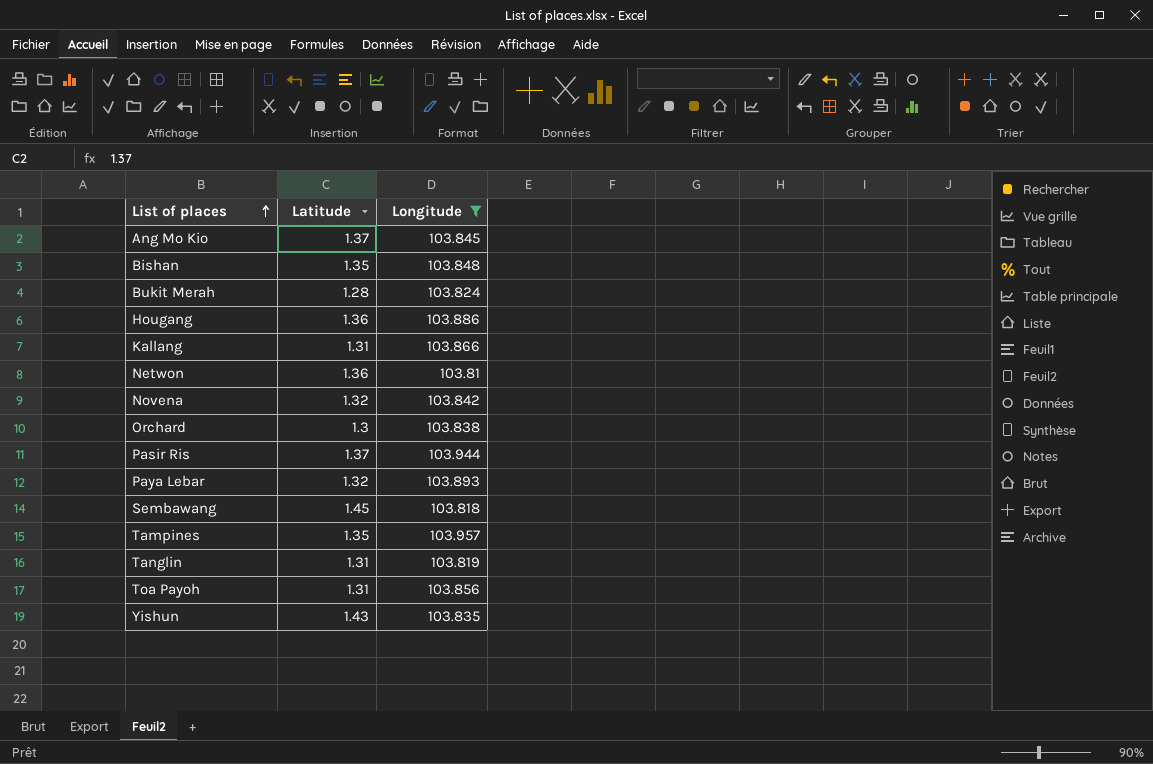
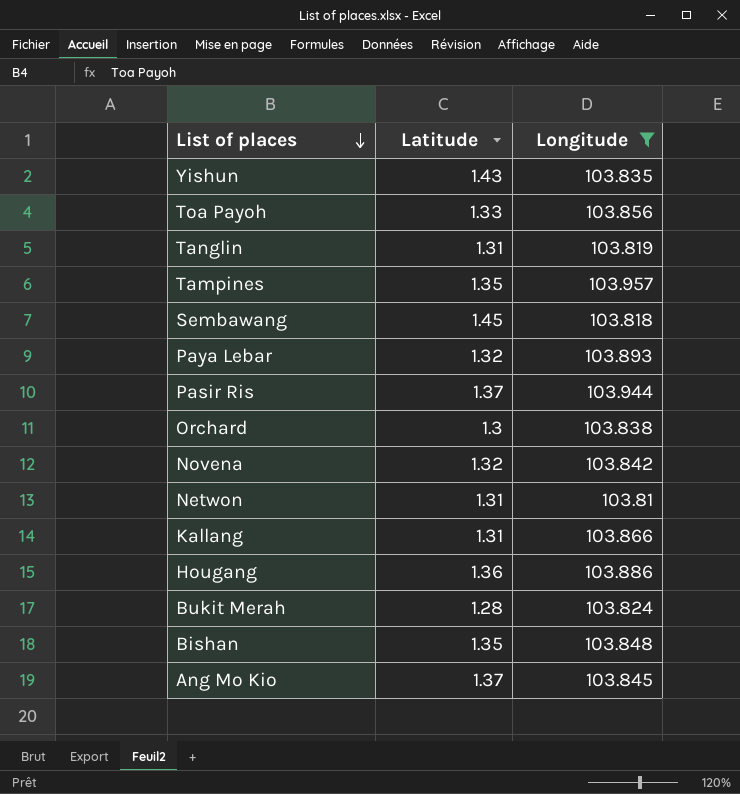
row order: List of places ascending -> List of places descending
Toa Payoh | Latitude: 1.31 -> 1.33
Netwon | Latitude: 1.36 -> 1.31

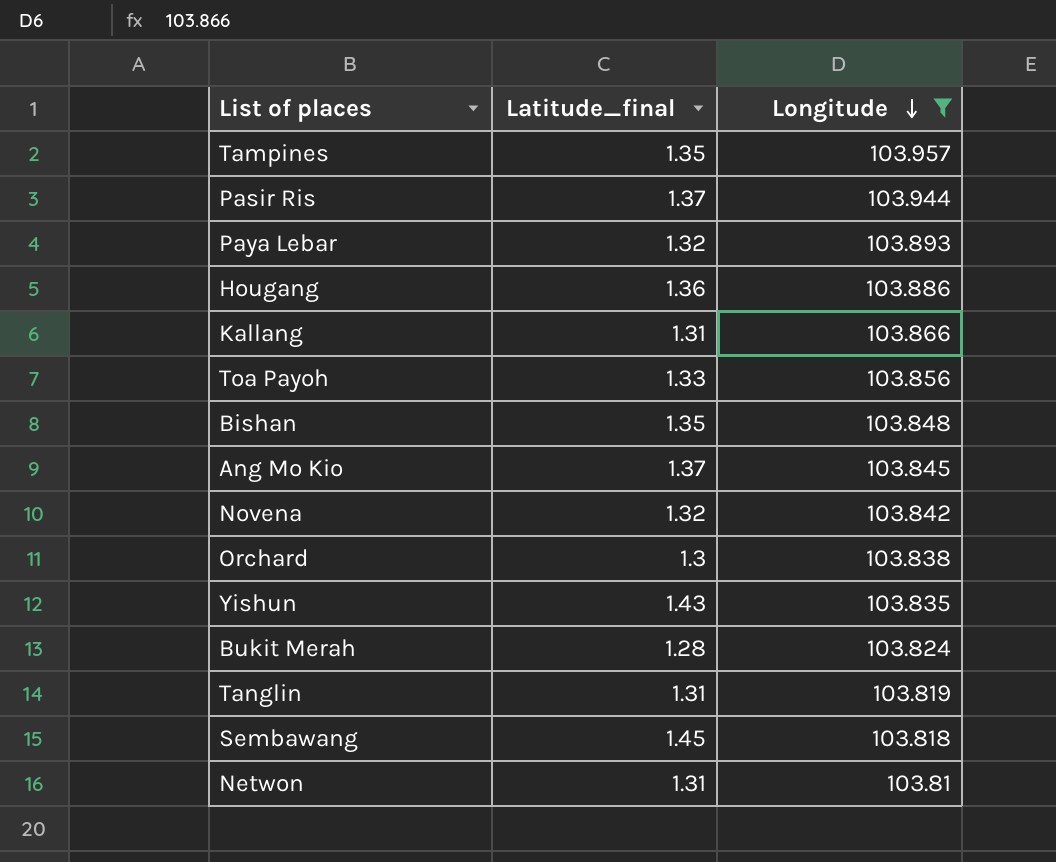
row order: List of places descending -> Longitude descending
column name: Latitude -> Latitude_final

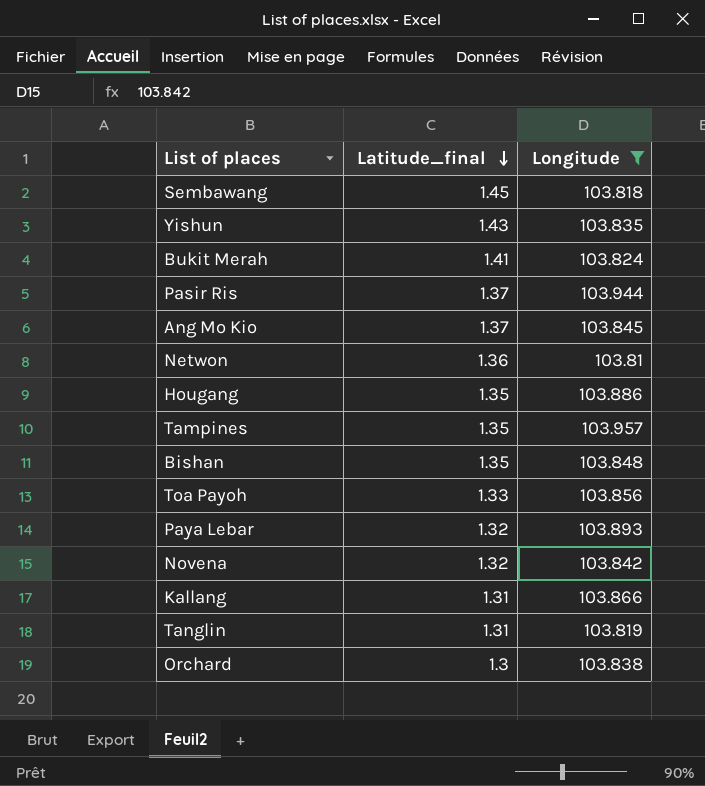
row order: Longitude descending -> Latitude_final descending
Bukit Merah | Latitude_final: 1.28 -> 1.41
Netwon | Latitude_final: 1.31 -> 1.36
Hougang | Latitude_final: 1.36 -> 1.35

